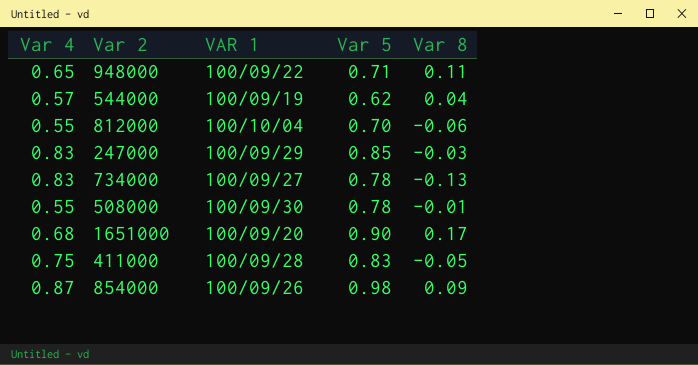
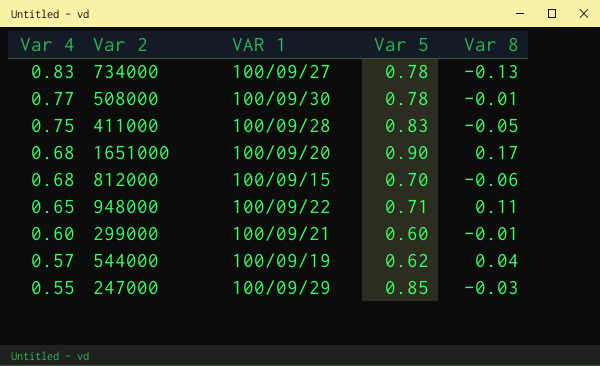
row order: none -> Var 4 descending
row 854000: 0.87 | 100/09/26 | 0.98 | 0.09 -> none
508000 | Var 4: 0.55 -> 0.77
812000 | Var 4: 0.55 -> 0.68
812000 | VAR 1: 100/10/04 -> 100/09/15
row 299000: none -> 0.60 | 100/09/21 | 0.60 | -0.01
247000 | Var 4: 0.83 -> 0.55

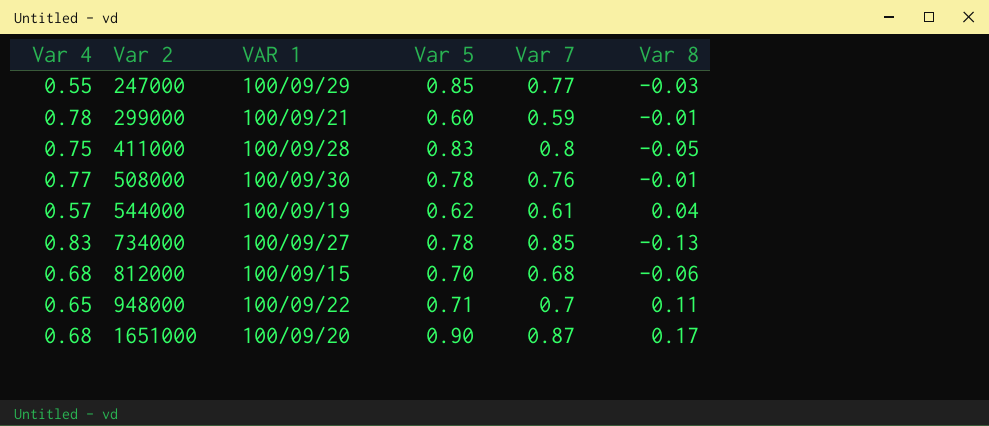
row order: Var 4 descending -> Var 2 ascending
column Var 7 | position: none -> 5
299000 | Var 4: 0.60 -> 0.78

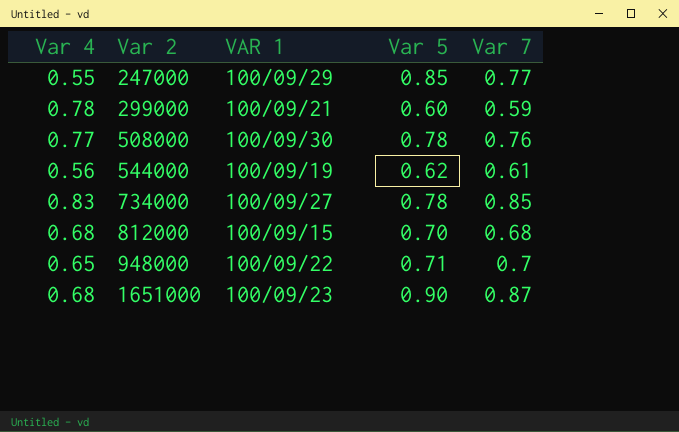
column Var 8 | position: 6 -> none
row 411000: 0.75 | 100/09/28 | 0.83 | 0.8 | -0.05 -> none
544000 | Var 4: 0.57 -> 0.56
1651000 | VAR 1: 100/09/20 -> 100/09/23

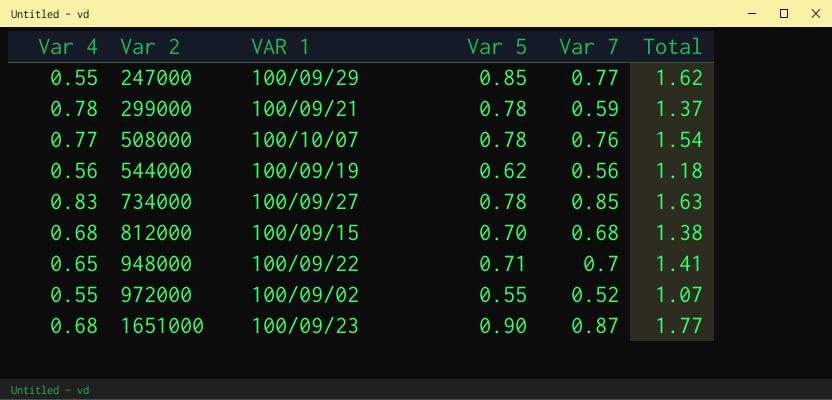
column Total | formula: none -> [Var 5] + [Var 7]
299000 | Var 5: 0.60 -> 0.78
508000 | VAR 1: 100/09/30 -> 100/10/07
544000 | Var 7: 0.61 -> 0.56
row 972000: none -> 0.55 | 100/09/02 | 0.55 | 0.52 | 1.07

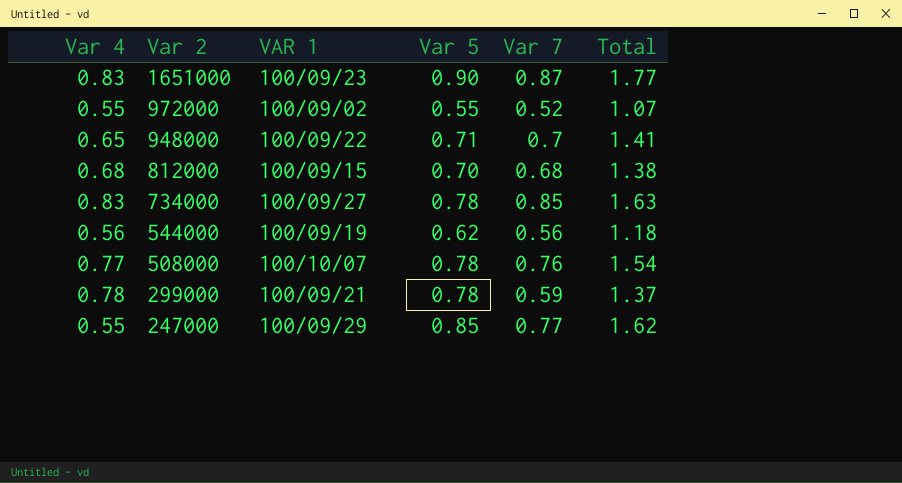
row order: Var 2 ascending -> Var 2 descending
1651000 | Var 4: 0.68 -> 0.83

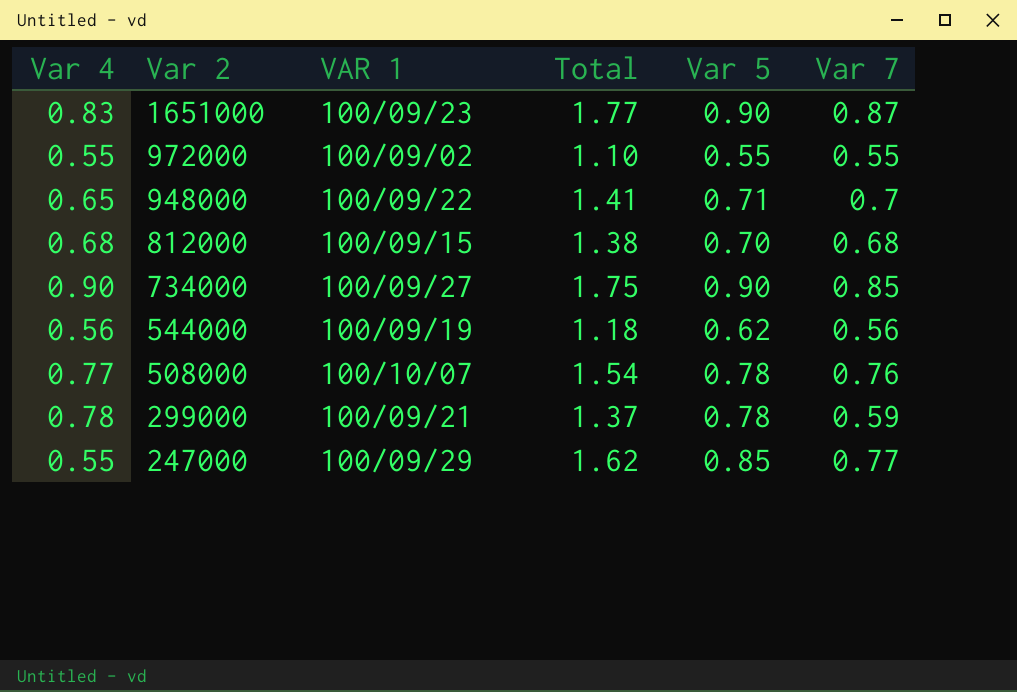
column Total | position: 6 -> 4
972000 | Total: 1.07 -> 1.10
972000 | Var 7: 0.52 -> 0.55
734000 | Var 4: 0.83 -> 0.90
734000 | Total: 1.63 -> 1.75
734000 | Var 5: 0.78 -> 0.90

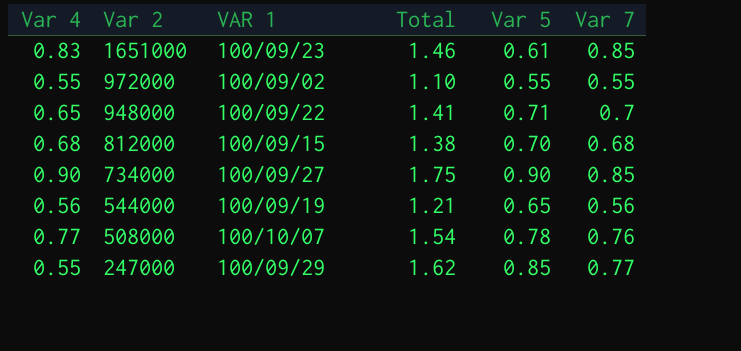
row 299000: 0.78 | 100/09/21 | 1.37 | 0.78 | 0.59 -> none
1651000 | Total: 1.77 -> 1.46
1651000 | Var 5: 0.90 -> 0.61
1651000 | Var 7: 0.87 -> 0.85
544000 | Total: 1.18 -> 1.21
544000 | Var 5: 0.62 -> 0.65

